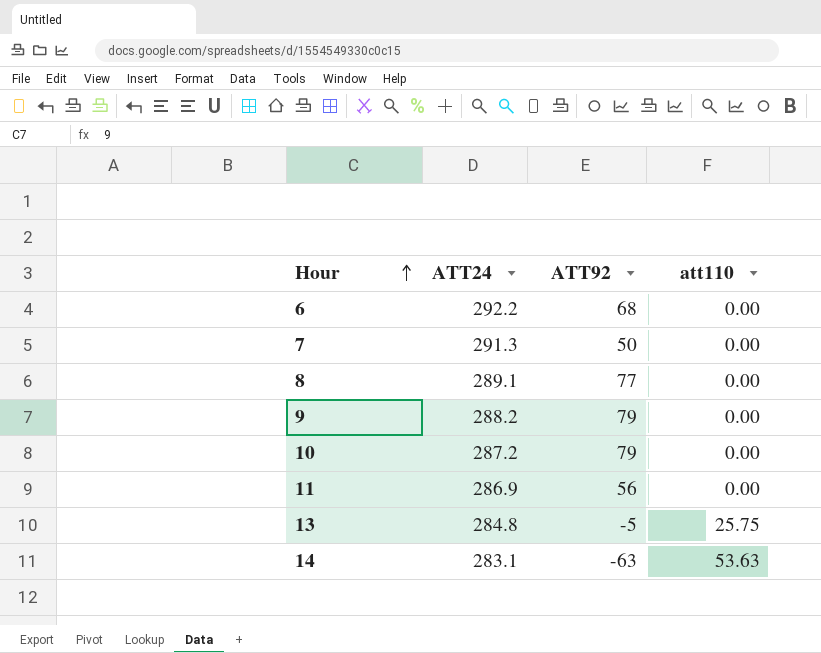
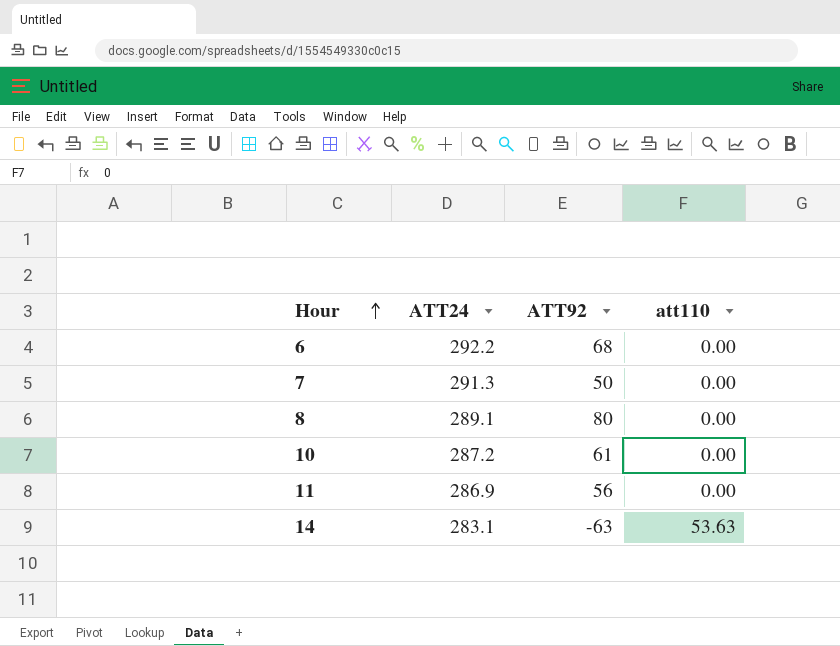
row 9: 288.2 | 79 | 0.00 -> none
row 13: 284.8 | -5 | 25.75 -> none
8 | ATT92: 77 -> 80
10 | ATT92: 79 -> 61

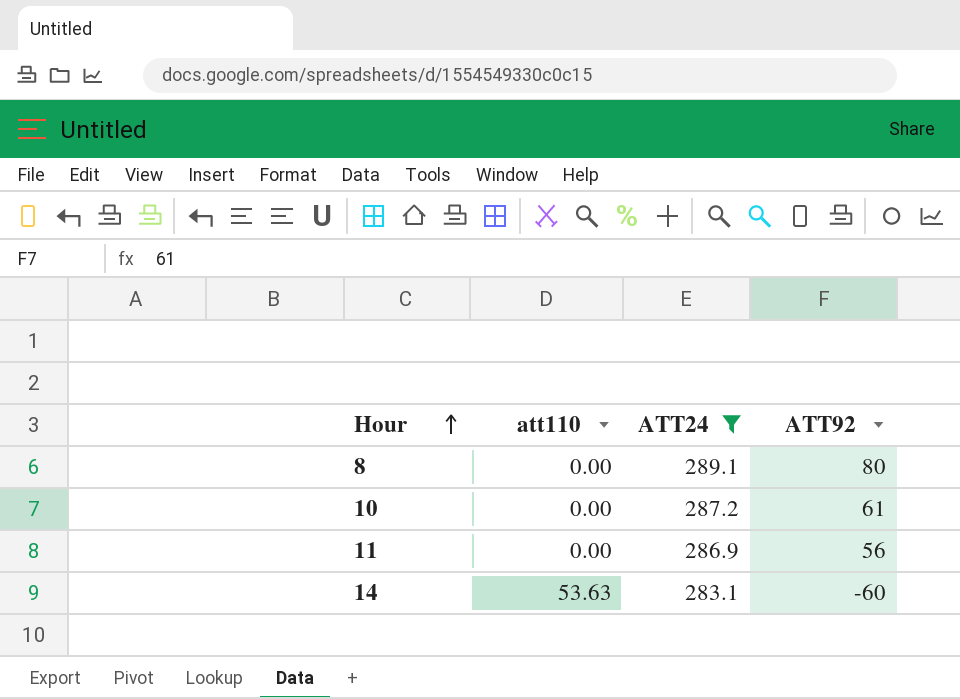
filter: none -> ATT24 <= 289.1
column att110 | position: 4 -> 2
14 | ATT92: -63 -> -60

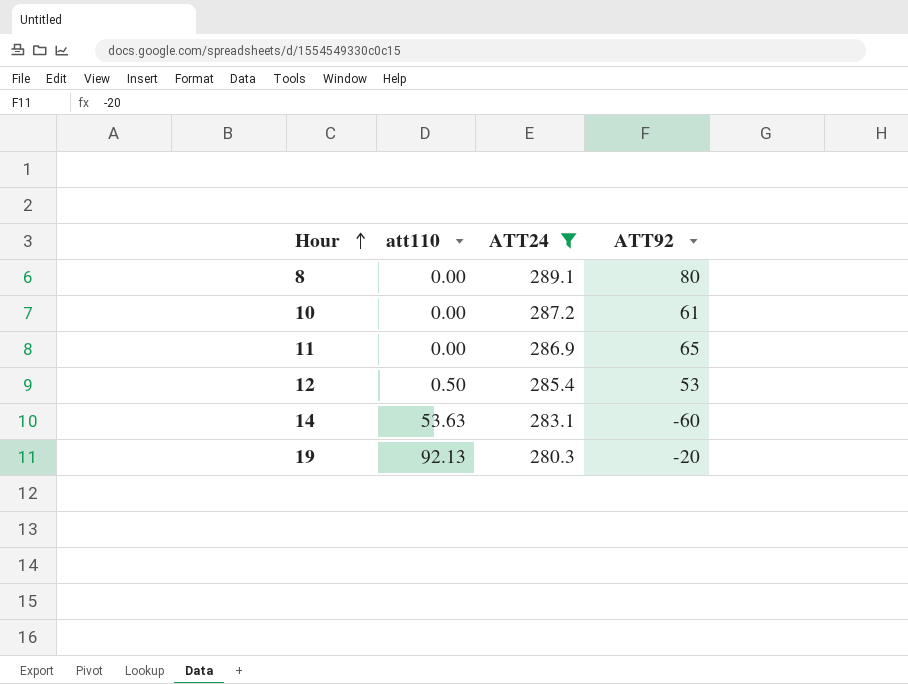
11 | ATT92: 56 -> 65
row 12: none -> 0.50 | 285.4 | 53
row 19: none -> 92.13 | 280.3 | -20

